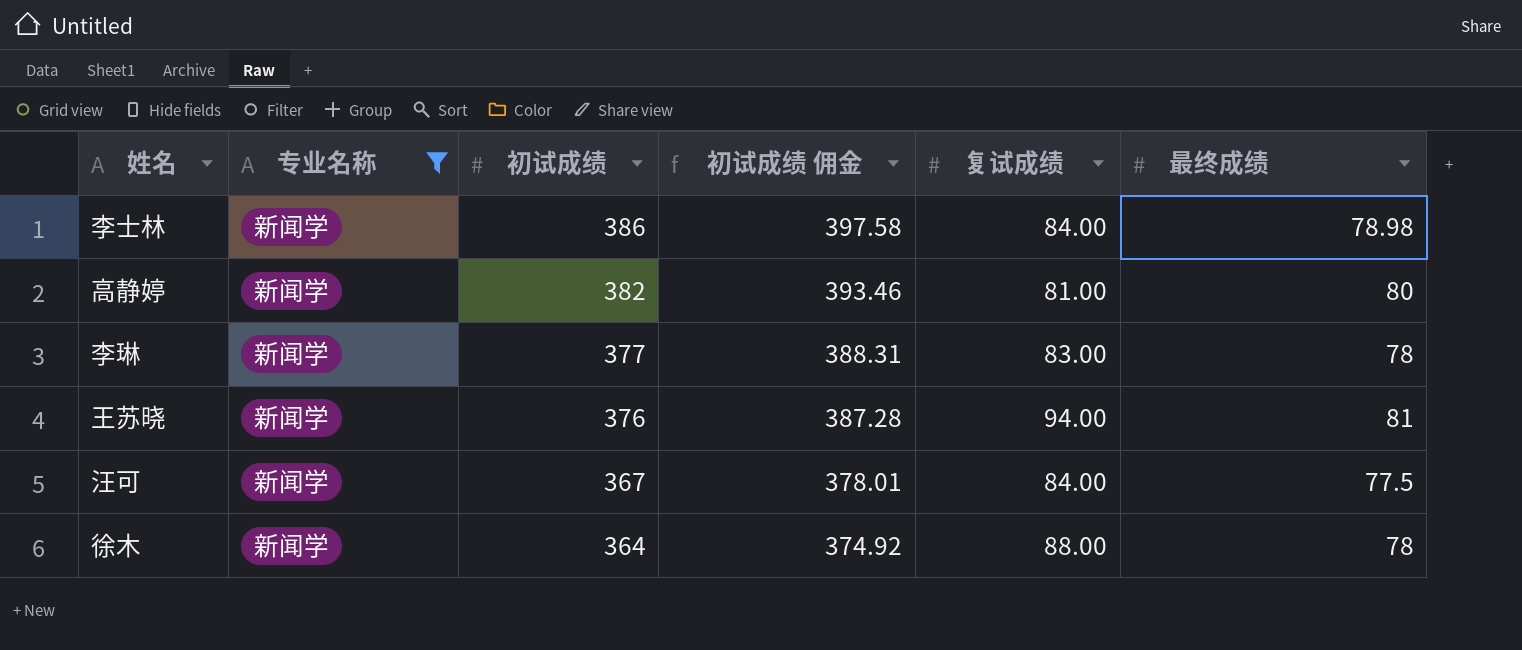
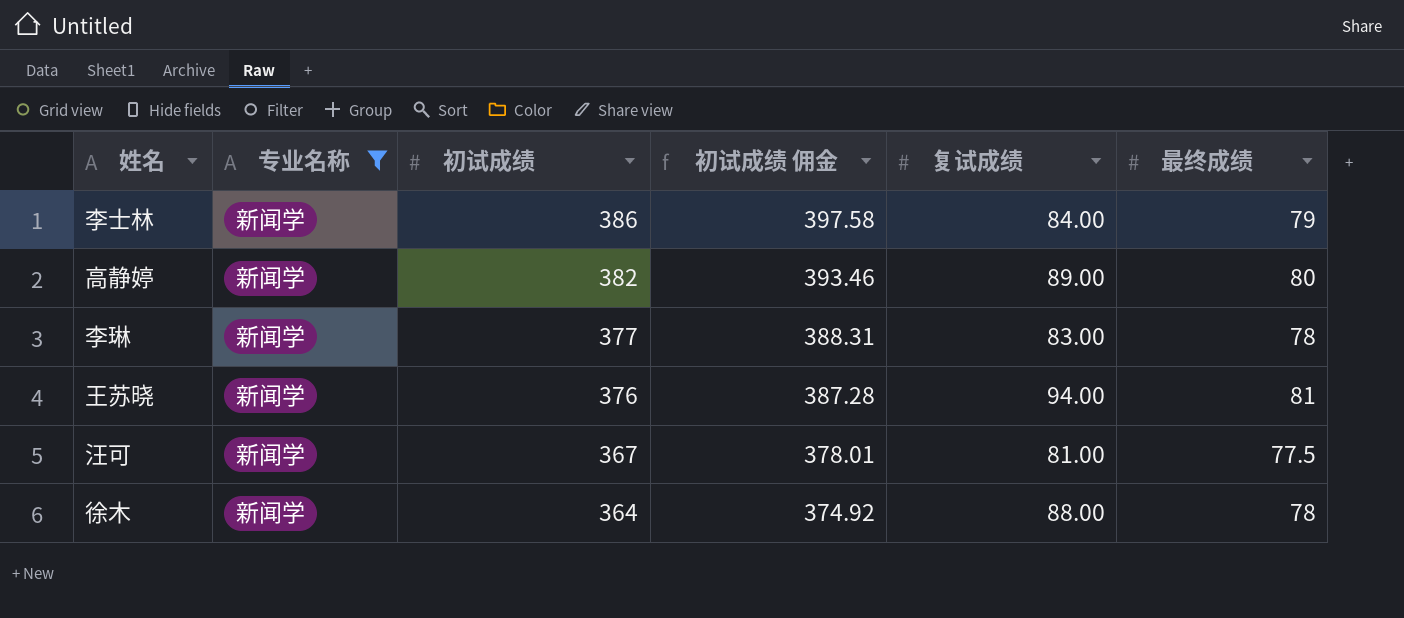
李士林 | 最终成绩: 78.98 -> 79
高静婷 | 复试成绩: 81.00 -> 89.00
汪可 | 复试成绩: 84.00 -> 81.00

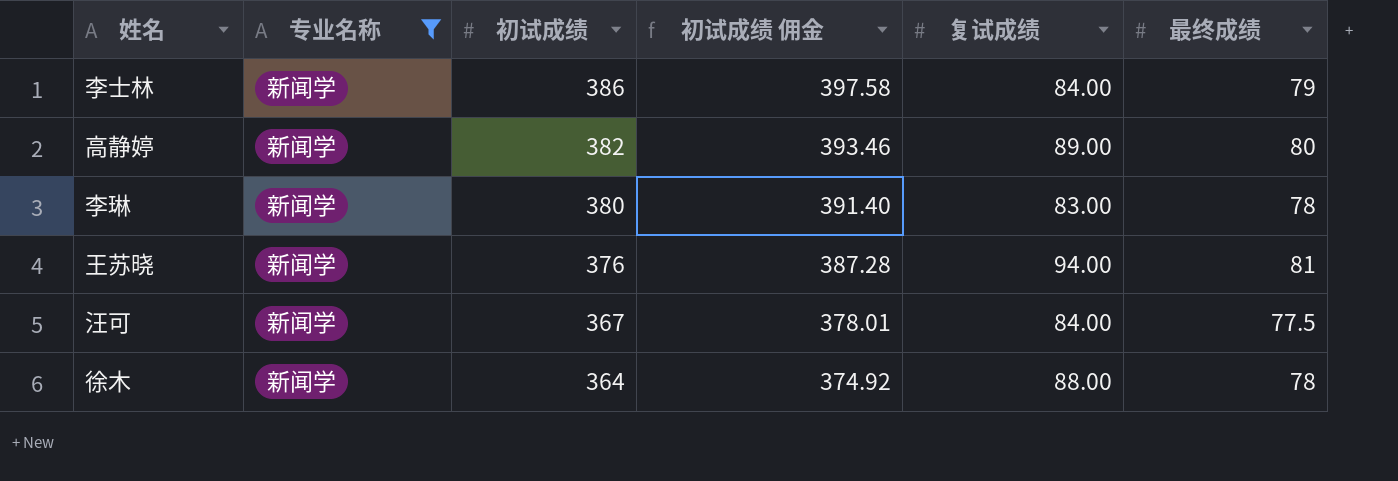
李琳 | 初试成绩: 377 -> 380
李琳 | 初试成绩 佣金: 388.31 -> 391.40
汪可 | 复试成绩: 81.00 -> 84.00

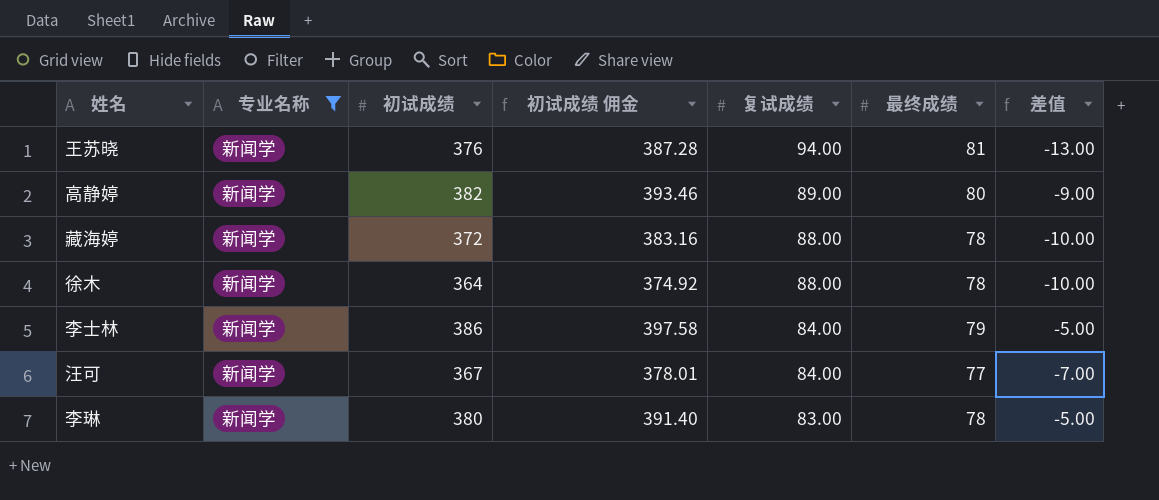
row order: 初试成绩 descending -> 复试成绩 descending
column 差值 | formula: none -> [最终成绩] - [复试成绩]
row 藏海婷: none -> 新闻学 | 372 | 383.16 | 88.00 | 78 | -10.00
汪可 | 最终成绩: 77.5 -> 77

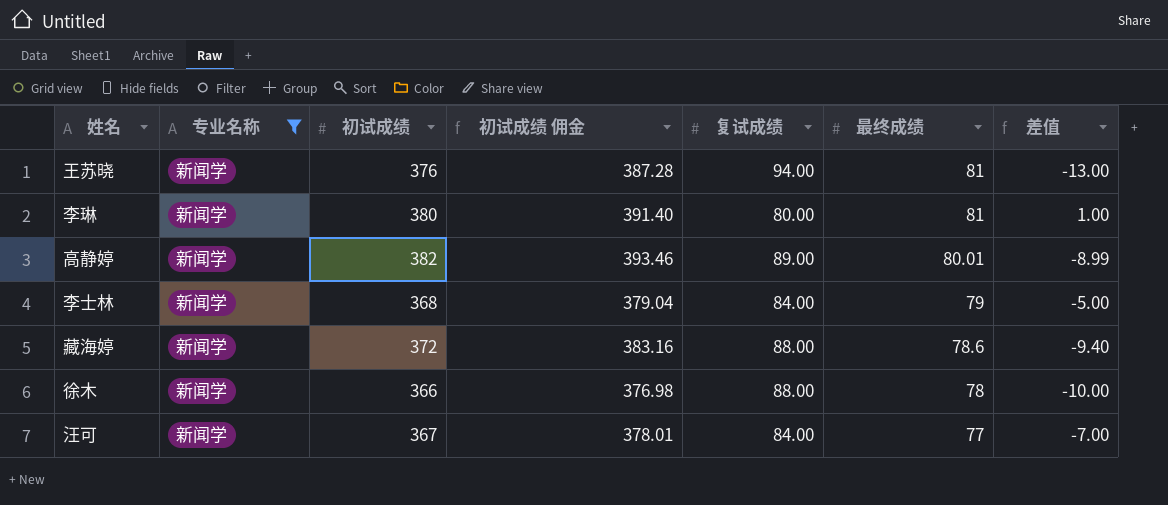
row order: 复试成绩 descending -> 最终成绩 descending
李琳 | 复试成绩: 83.00 -> 80.00
李琳 | 最终成绩: 78 -> 81
李琳 | 差值: -5.00 -> 1.00
高静婷 | 最终成绩: 80 -> 80.01
高静婷 | 差值: -9.00 -> -8.99
李士林 | 初试成绩: 386 -> 368
李士林 | 初试成绩 佣金: 397.58 -> 379.04
藏海婷 | 最终成绩: 78 -> 78.6
藏海婷 | 差值: -10.00 -> -9.40
徐木 | 初试成绩: 364 -> 366
徐木 | 初试成绩 佣金: 374.92 -> 376.98

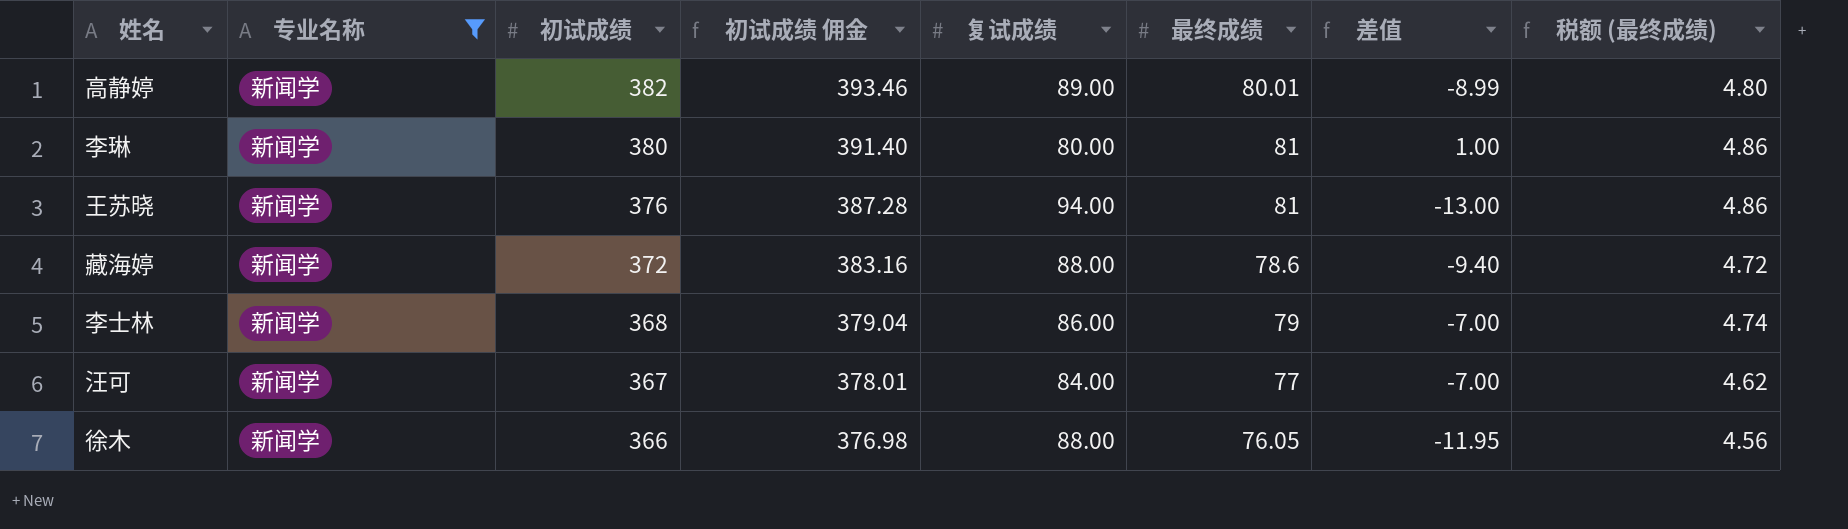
row order: 最终成绩 descending -> 初试成绩 descending
column 税额 (最终成绩) | formula: none -> [最终成绩] * 0.06
李士林 | 复试成绩: 84.00 -> 86.00
李士林 | 差值: -5.00 -> -7.00
徐木 | 最终成绩: 78 -> 76.05
徐木 | 差值: -10.00 -> -11.95

